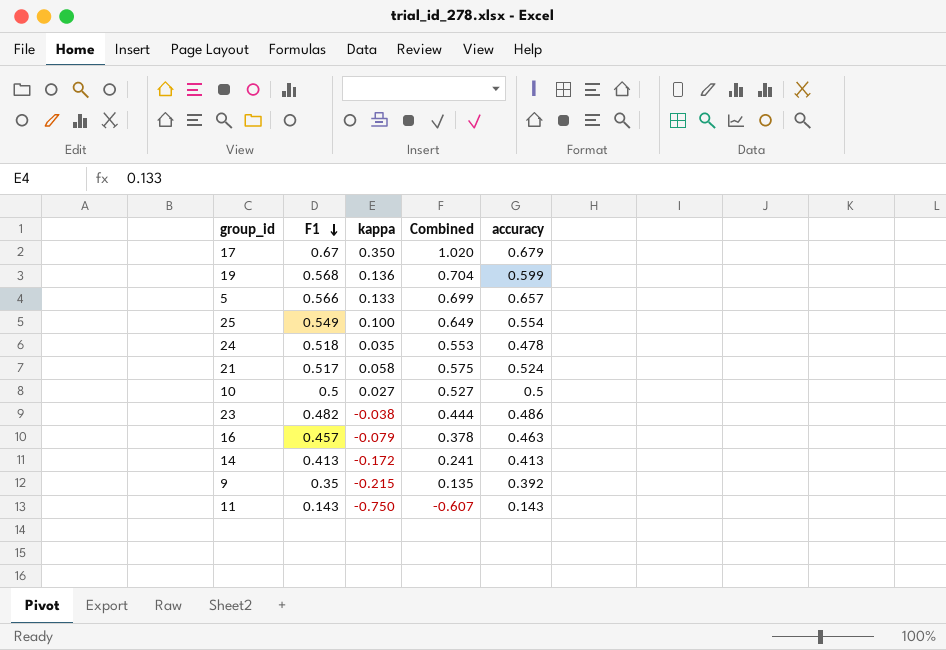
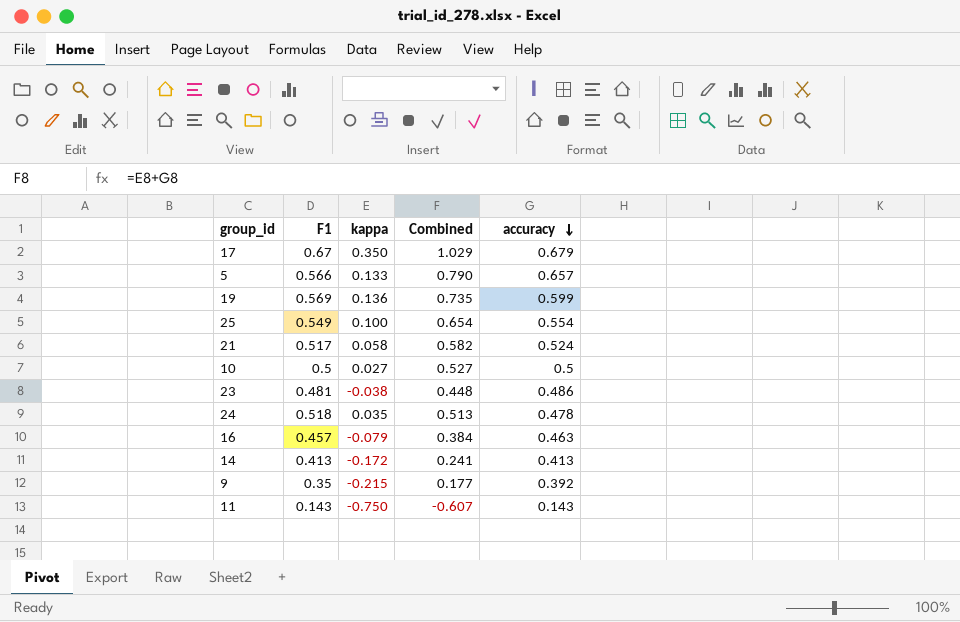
row order: F1 descending -> accuracy descending
column Combined | formula: [F1] + [kappa] -> [kappa] + [accuracy]
19 | F1: 0.568 -> 0.569
23 | F1: 0.482 -> 0.481

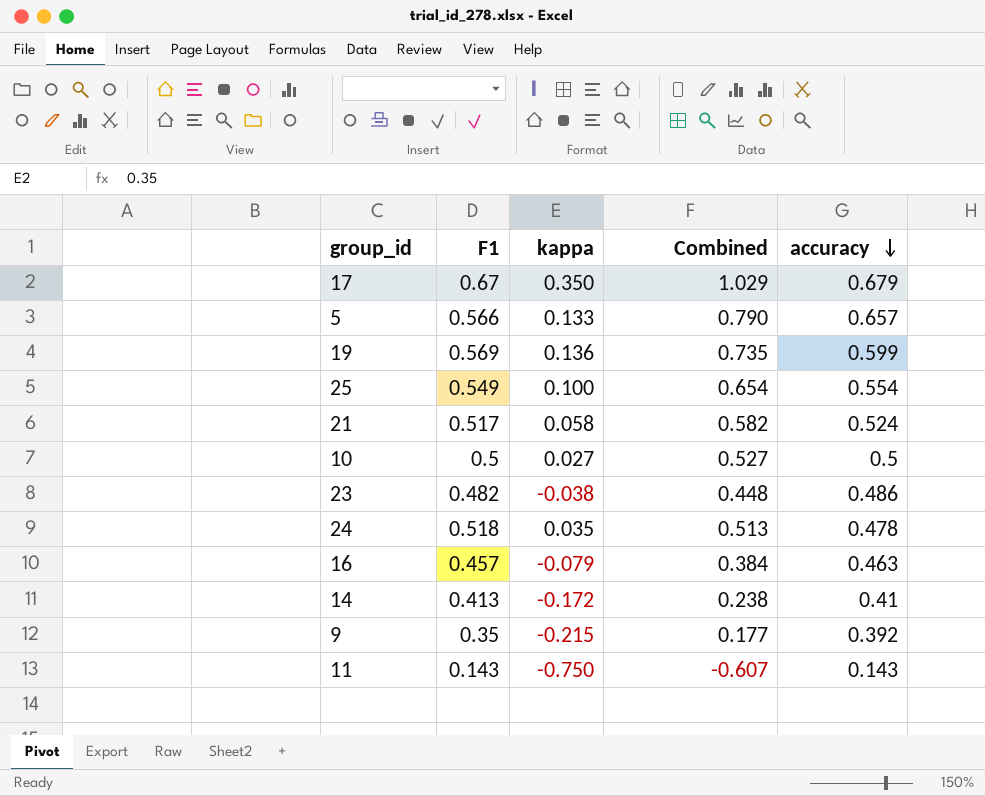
23 | F1: 0.481 -> 0.482
14 | Combined: 0.241 -> 0.238
14 | accuracy: 0.413 -> 0.41

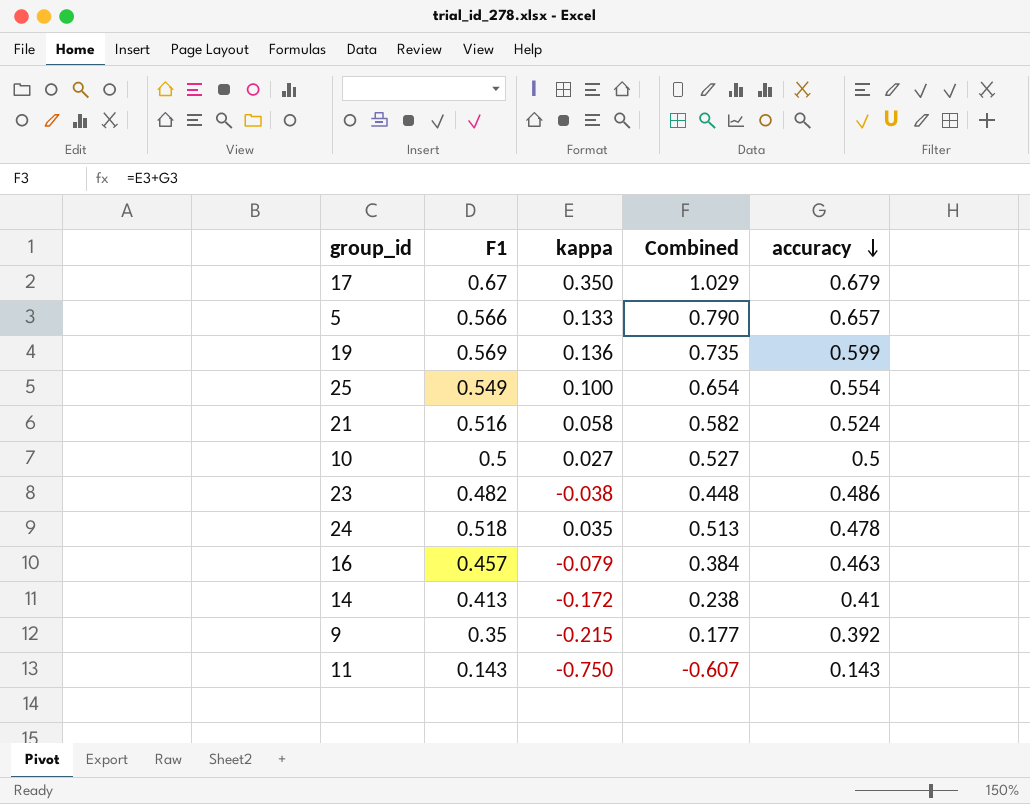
21 | F1: 0.517 -> 0.516

